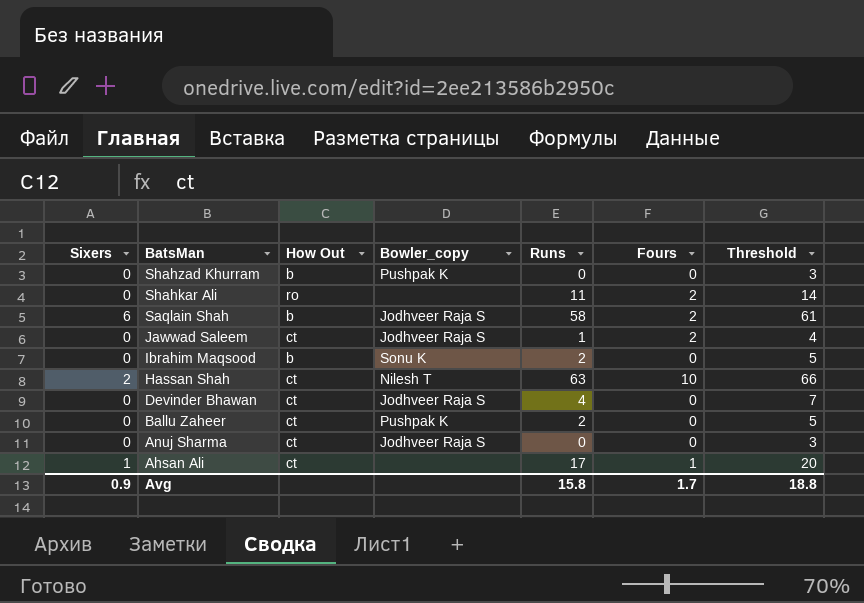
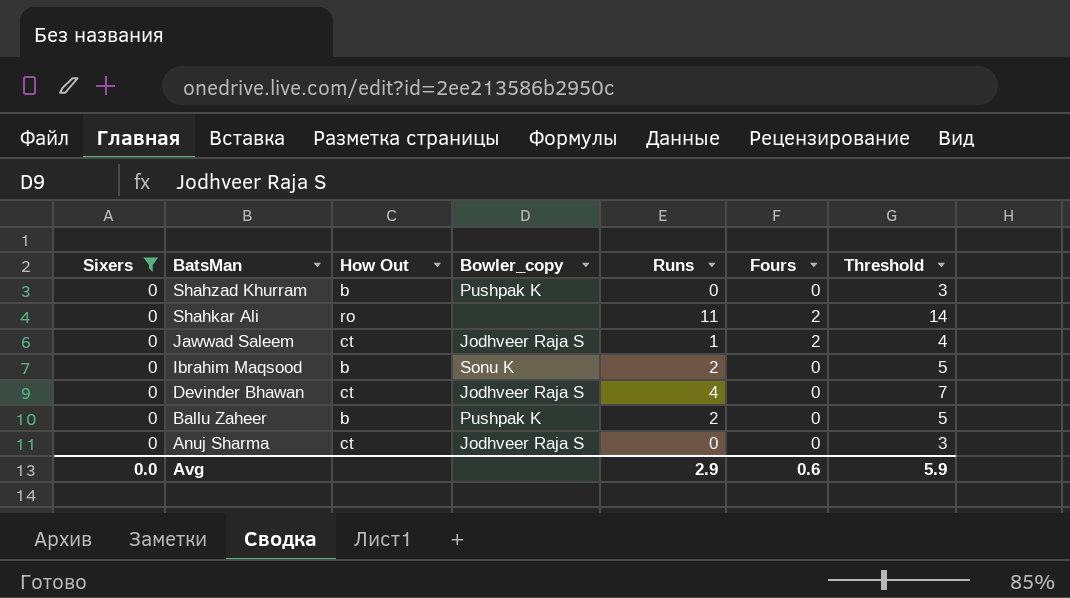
filter: none -> Sixers = 0
Ballu Zaheer | How Out: ct -> b
Avg | Sixers: 0.9 -> 0.0
Avg | Runs: 15.8 -> 2.9
Avg | Fours: 1.7 -> 0.6
Avg | Threshold: 18.8 -> 5.9

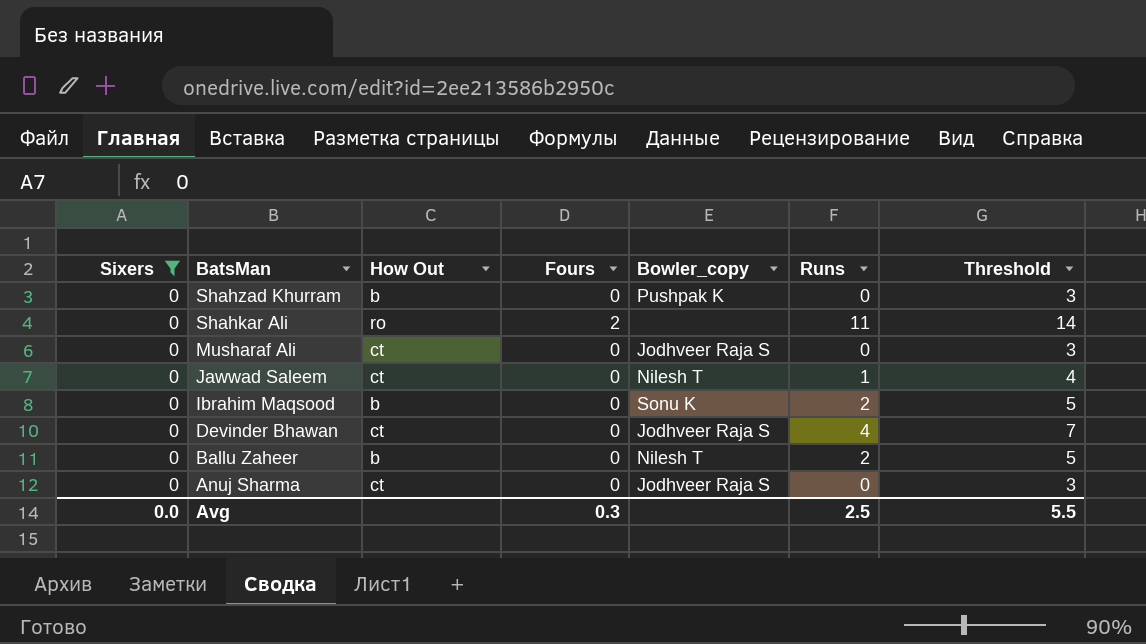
column Fours | position: 6 -> 4
row Musharaf Ali: none -> 0 | ct | 0 | Jodhveer Raja S | 0 | 3
Jawwad Saleem | Fours: 2 -> 0
Jawwad Saleem | Bowler_copy: Jodhveer Raja S -> Nilesh T
Ballu Zaheer | Bowler_copy: Pushpak K -> Nilesh T
Avg | Fours: 0.6 -> 0.3
Avg | Runs: 2.9 -> 2.5
Avg | Threshold: 5.9 -> 5.5

